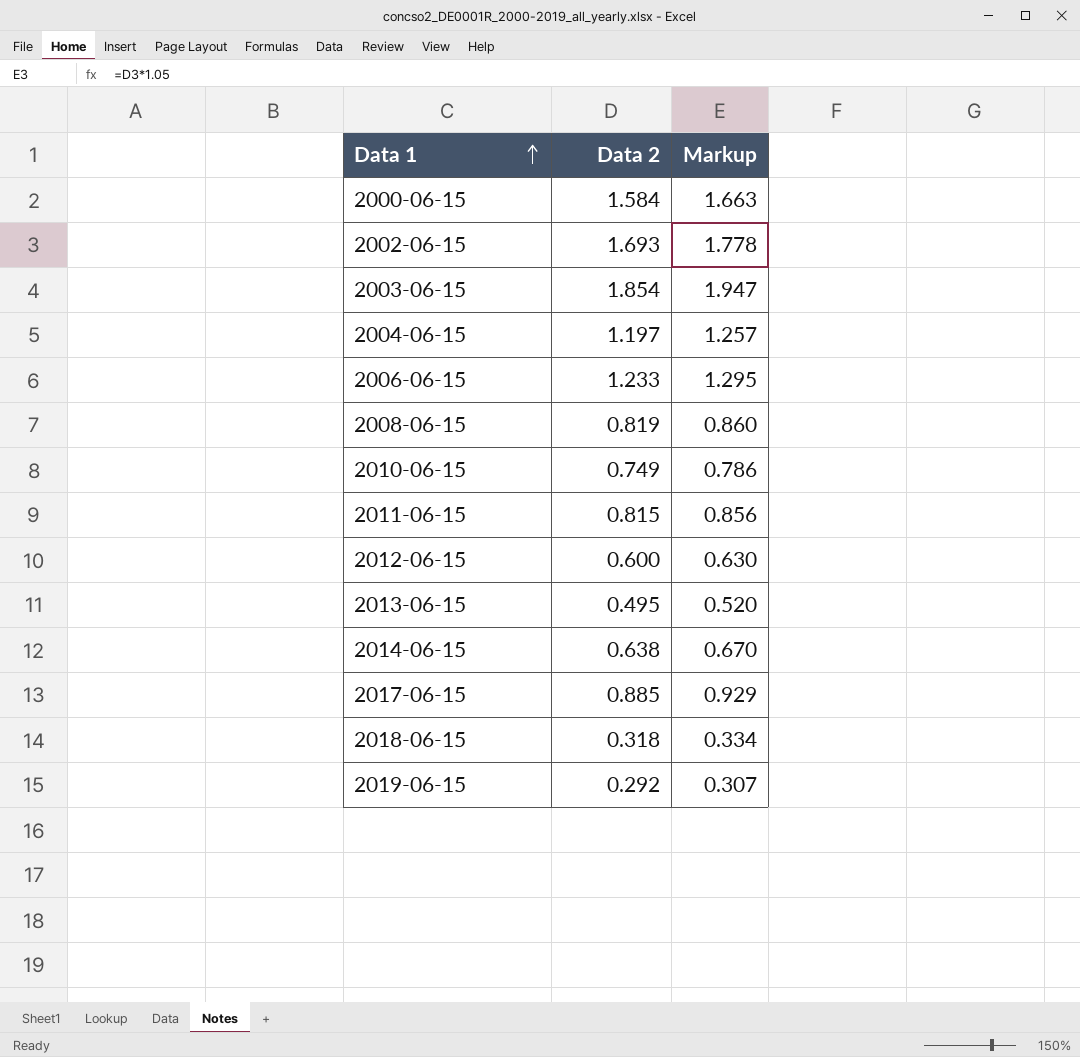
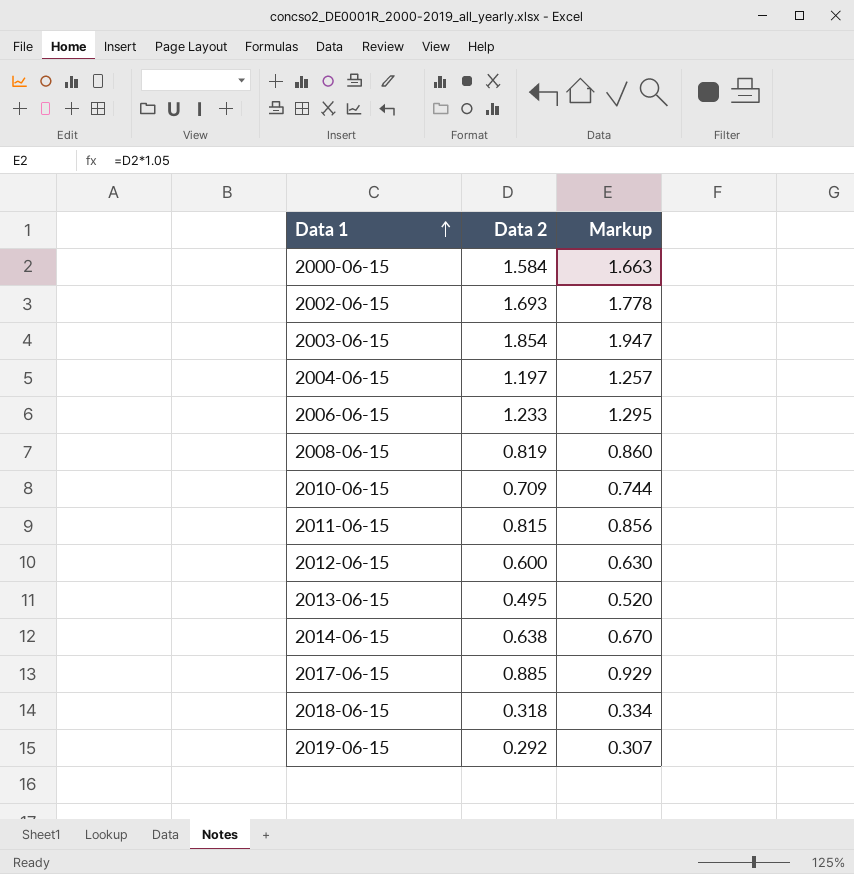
2010-06-15 | Data 2: 0.749 -> 0.709
2010-06-15 | Markup: 0.786 -> 0.744

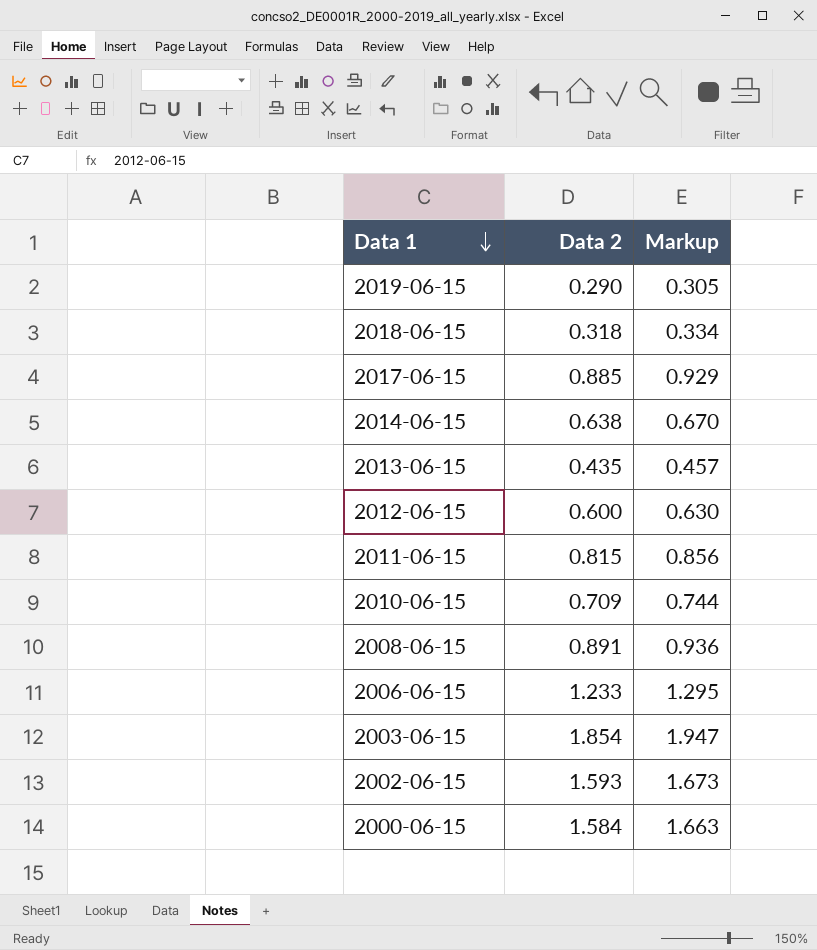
row order: Data 1 ascending -> Data 1 descending
row 2004-06-15: 1.197 | 1.257 -> none
2019-06-15 | Data 2: 0.292 -> 0.290
2019-06-15 | Markup: 0.307 -> 0.305
2013-06-15 | Data 2: 0.495 -> 0.435
2013-06-15 | Markup: 0.520 -> 0.457
2008-06-15 | Data 2: 0.819 -> 0.891
2008-06-15 | Markup: 0.860 -> 0.936
2002-06-15 | Data 2: 1.693 -> 1.593
2002-06-15 | Markup: 1.778 -> 1.673

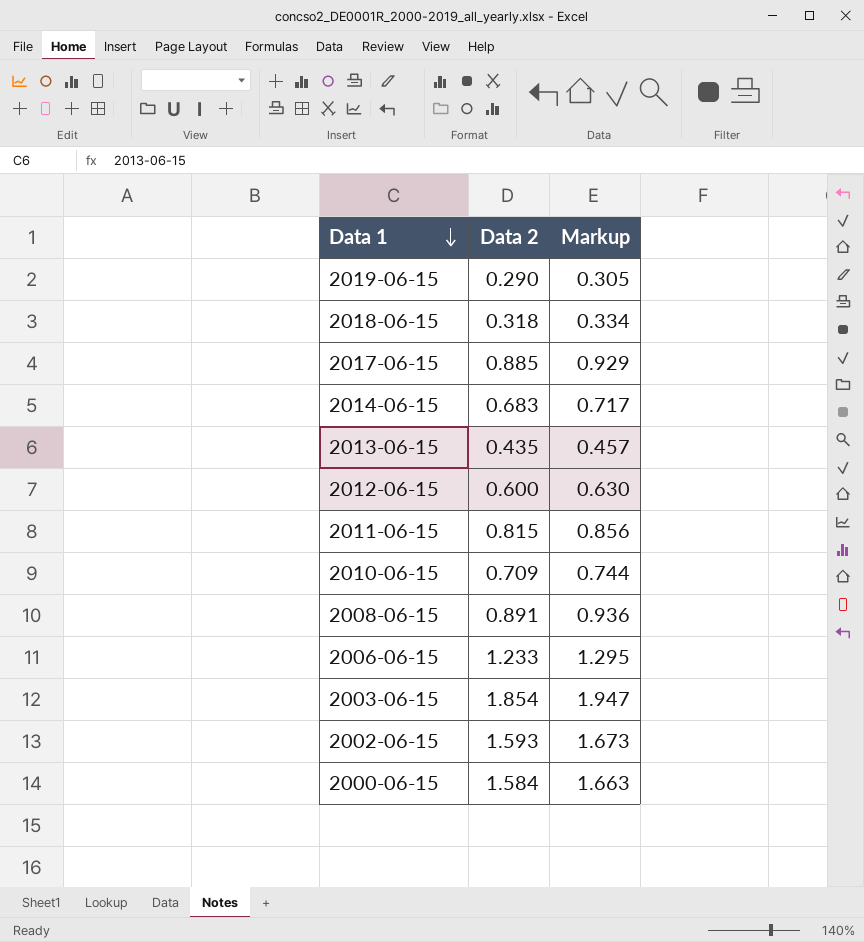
2014-06-15 | Data 2: 0.638 -> 0.683
2014-06-15 | Markup: 0.670 -> 0.717

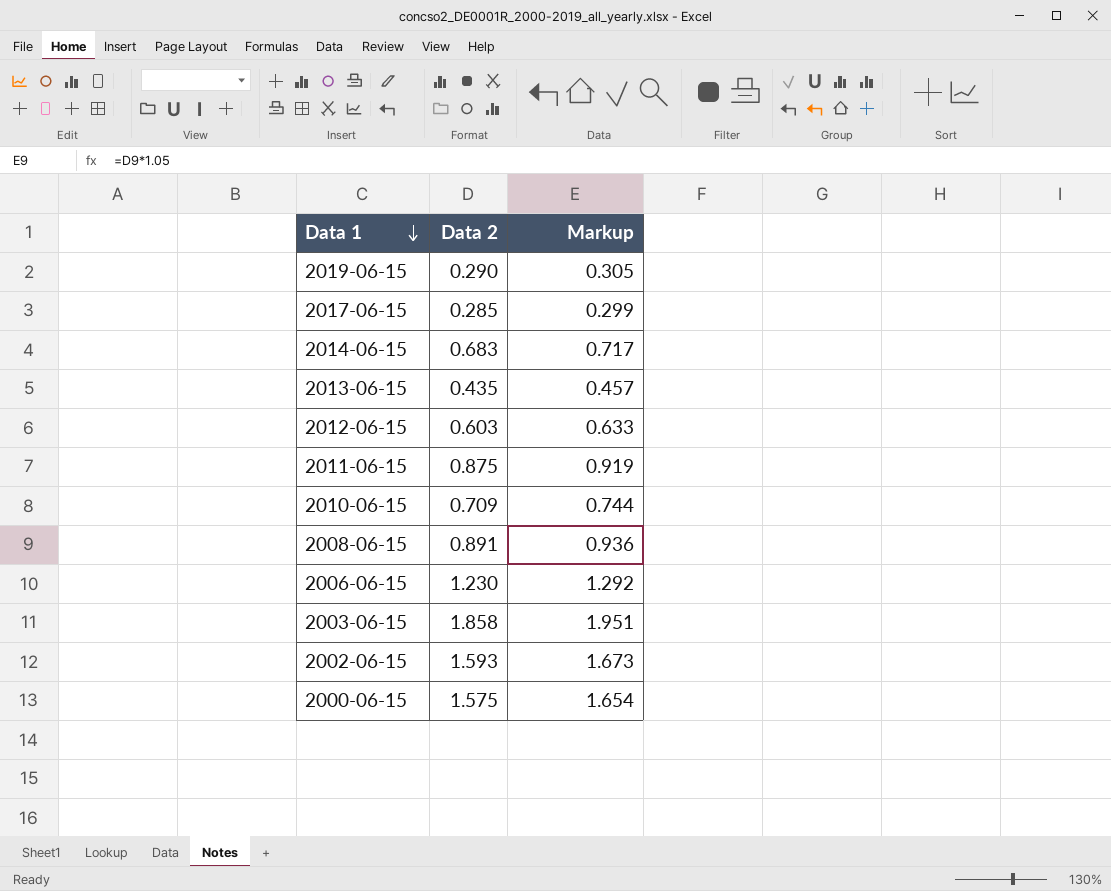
row 2018-06-15: 0.318 | 0.334 -> none
2017-06-15 | Data 2: 0.885 -> 0.285
2017-06-15 | Markup: 0.929 -> 0.299
2012-06-15 | Data 2: 0.600 -> 0.603
2012-06-15 | Markup: 0.630 -> 0.633
2011-06-15 | Data 2: 0.815 -> 0.875
2011-06-15 | Markup: 0.856 -> 0.919
2006-06-15 | Data 2: 1.233 -> 1.230
2006-06-15 | Markup: 1.295 -> 1.292
2003-06-15 | Data 2: 1.854 -> 1.858
2003-06-15 | Markup: 1.947 -> 1.951
2000-06-15 | Data 2: 1.584 -> 1.575
2000-06-15 | Markup: 1.663 -> 1.654

